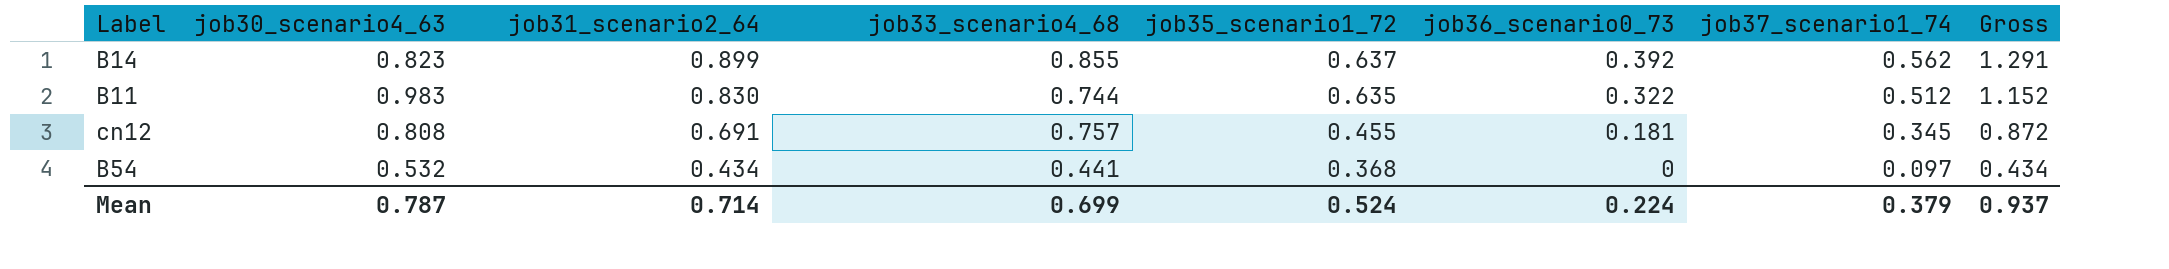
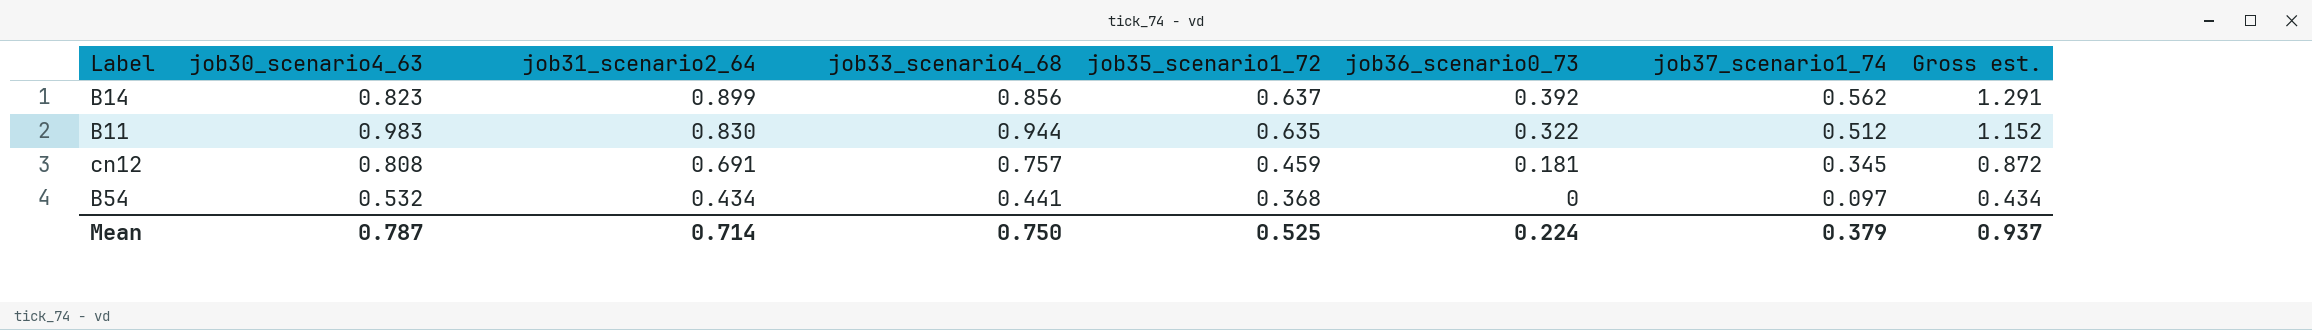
column name: Gross -> Gross est.
B14 | job33_scenario4_68: 0.855 -> 0.856
B11 | job33_scenario4_68: 0.744 -> 0.944
cn12 | job35_scenario1_72: 0.455 -> 0.459
Mean | job33_scenario4_68: 0.699 -> 0.750
Mean | job35_scenario1_72: 0.524 -> 0.525

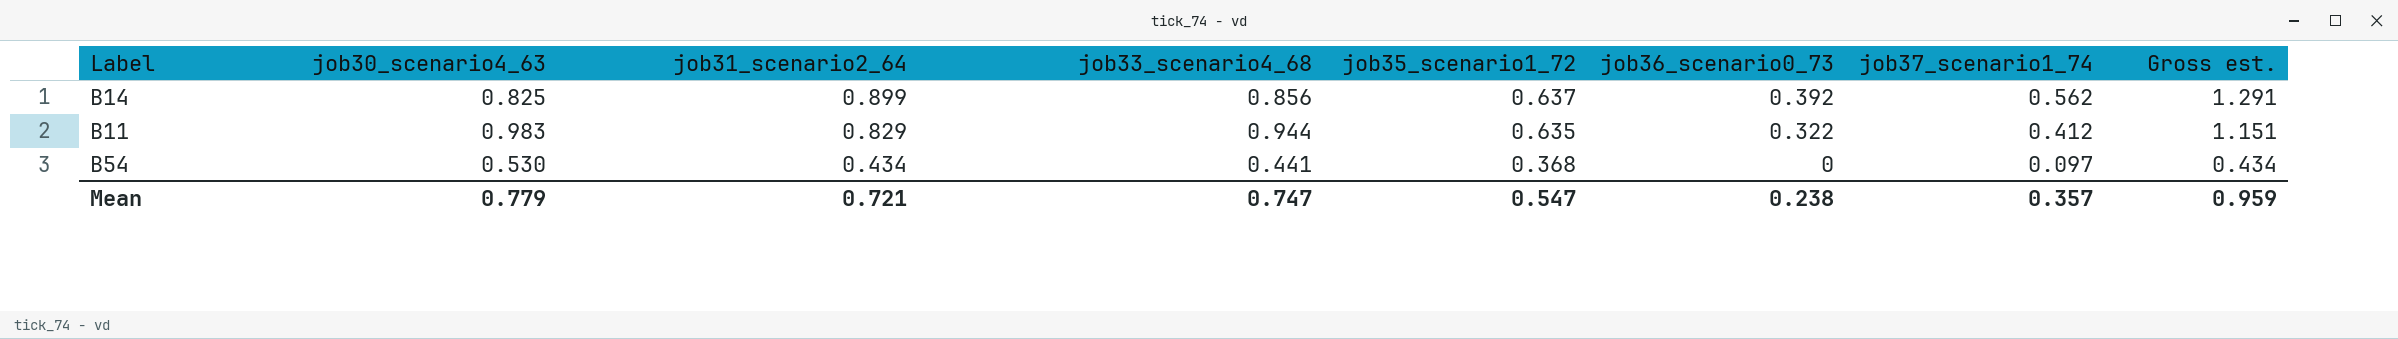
row cn12: 0.808 | 0.691 | 0.757 | 0.459 | 0.181 | 0.345 | 0.872 -> none
B14 | job30_scenario4_63: 0.823 -> 0.825
B11 | job31_scenario2_64: 0.830 -> 0.829
B11 | job37_scenario1_74: 0.512 -> 0.412
B11 | Gross est.: 1.152 -> 1.151
B54 | job30_scenario4_63: 0.532 -> 0.530
Mean | job30_scenario4_63: 0.787 -> 0.779
Mean | job31_scenario2_64: 0.714 -> 0.721
Mean | job33_scenario4_68: 0.750 -> 0.747
Mean | job35_scenario1_72: 0.525 -> 0.547
Mean | job36_scenario0_73: 0.224 -> 0.238
Mean | job37_scenario1_74: 0.379 -> 0.357
Mean | Gross est.: 0.937 -> 0.959

